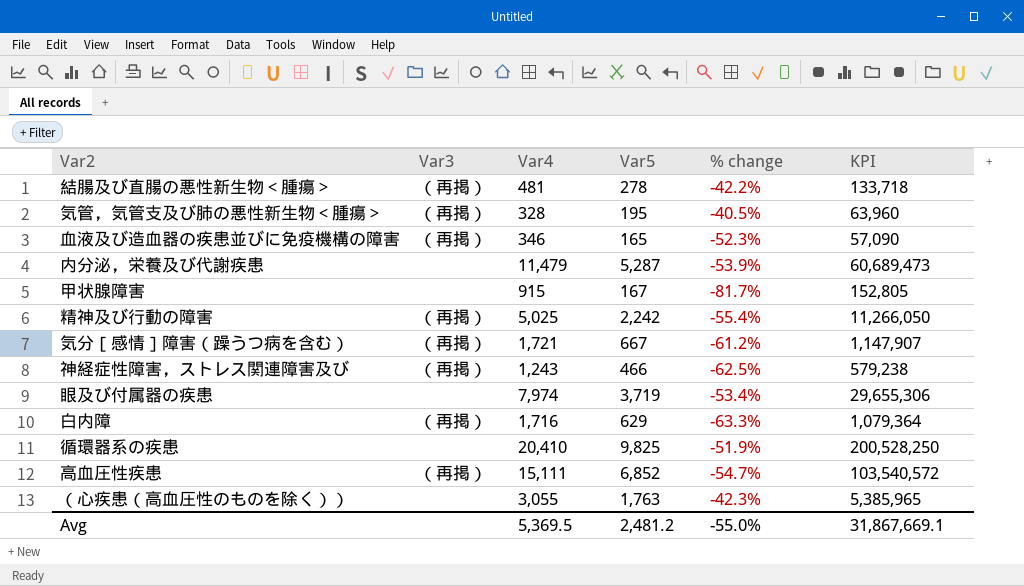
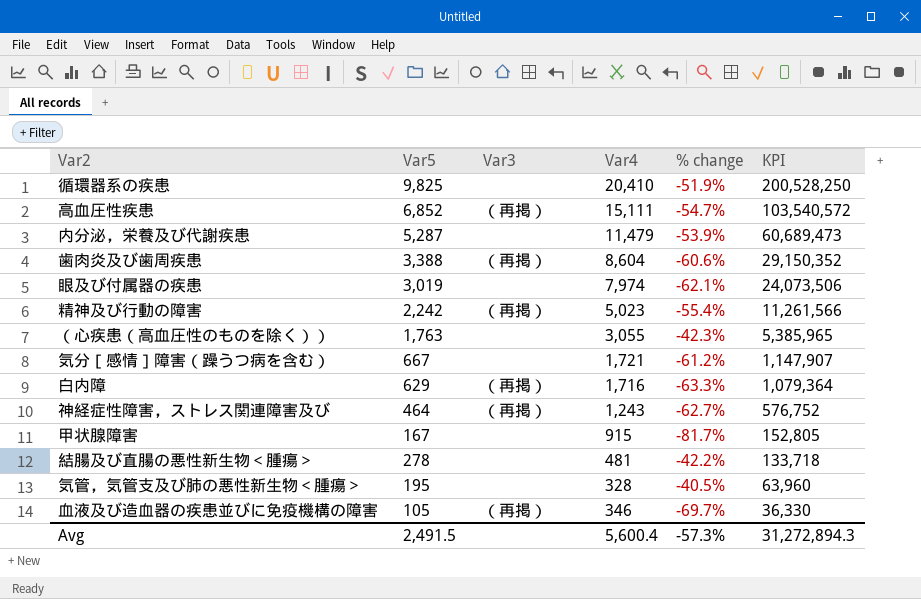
row order: none -> KPI descending
column Var5 | position: 4 -> 2
row 歯肉炎及び歯周疾患: none -> 3,388 | （再掲） | 8,604 | -60.6% | 29,150,352
眼及び付属器の疾患 | Var5: 3,719 -> 3,019
眼及び付属器の疾患 | % change: -53.4% -> -62.1%
眼及び付属器の疾患 | KPI: 29,655,306 -> 24,073,506
精神及び行動の障害 | Var4: 5,025 -> 5,023
精神及び行動の障害 | KPI: 11,266,050 -> 11,261,566
気分［感情］障害（躁うつ病を含む） | Var3: （再掲） -> none
神経症性障害，ストレス関連障害及び | Var5: 466 -> 464
神経症性障害，ストレス関連障害及び | % change: -62.5% -> -62.7%
神経症性障害，ストレス関連障害及び | KPI: 579,238 -> 576,752
結腸及び直腸の悪性新生物＜腫瘍＞ | Var3: （再掲） -> none
気管，気管支及び肺の悪性新生物＜腫瘍＞ | Var3: （再掲） -> none
血液及び造血器の疾患並びに免疫機構の障害 | Var5: 165 -> 105
血液及び造血器の疾患並びに免疫機構の障害 | % change: -52.3% -> -69.7%
血液及び造血器の疾患並びに免疫機構の障害 | KPI: 57,090 -> 36,330
Avg | Var5: 2,481.2 -> 2,491.5
Avg | Var4: 5,369.5 -> 5,600.4
Avg | % change: -55.0% -> -57.3%
Avg | KPI: 31,867,669.1 -> 31,272,894.3

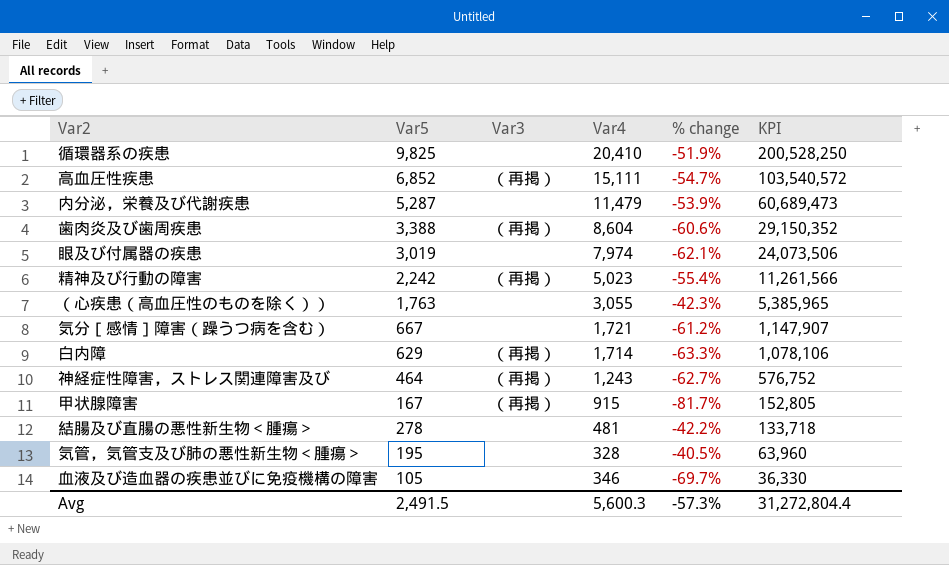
白内障 | Var4: 1,716 -> 1,714
白内障 | KPI: 1,079,364 -> 1,078,106
甲状腺障害 | Var3: none -> （再掲）
血液及び造血器の疾患並びに免疫機構の障害 | Var3: （再掲） -> none
Avg | Var4: 5,600.4 -> 5,600.3
Avg | KPI: 31,272,894.3 -> 31,272,804.4

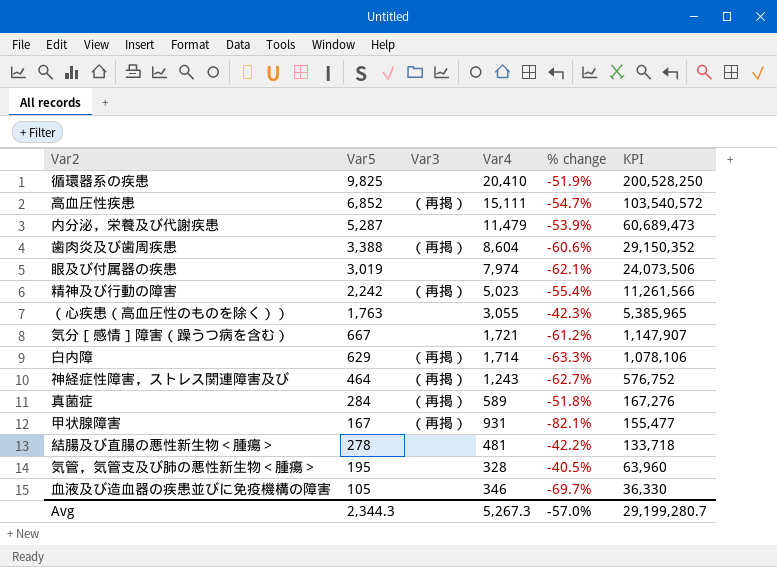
row 真菌症: none -> 284 | （再掲） | 589 | -51.8% | 167,276
甲状腺障害 | Var4: 915 -> 931
甲状腺障害 | % change: -81.7% -> -82.1%
甲状腺障害 | KPI: 152,805 -> 155,477
Avg | Var5: 2,491.5 -> 2,344.3
Avg | Var4: 5,600.3 -> 5,267.3
Avg | % change: -57.3% -> -57.0%
Avg | KPI: 31,272,804.4 -> 29,199,280.7

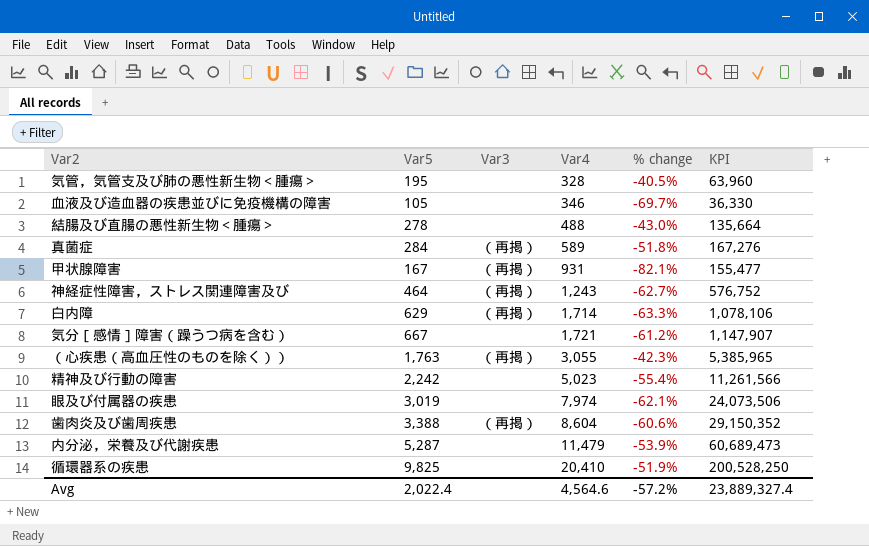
row order: KPI descending -> Var4 ascending
row 高血圧性疾患: 6,852 | （再掲） | 15,111 | -54.7% | 103,540,572 -> none
結腸及び直腸の悪性新生物＜腫瘍＞ | Var4: 481 -> 488
結腸及び直腸の悪性新生物＜腫瘍＞ | % change: -42.2% -> -43.0%
結腸及び直腸の悪性新生物＜腫瘍＞ | KPI: 133,718 -> 135,664
（心疾患（高血圧性のものを除く）） | Var3: none -> （再掲）
精神及び行動の障害 | Var3: （再掲） -> none
Avg | Var5: 2,344.3 -> 2,022.4
Avg | Var4: 5,267.3 -> 4,564.6
Avg | % change: -57.0% -> -57.2%
Avg | KPI: 29,199,280.7 -> 23,889,327.4

